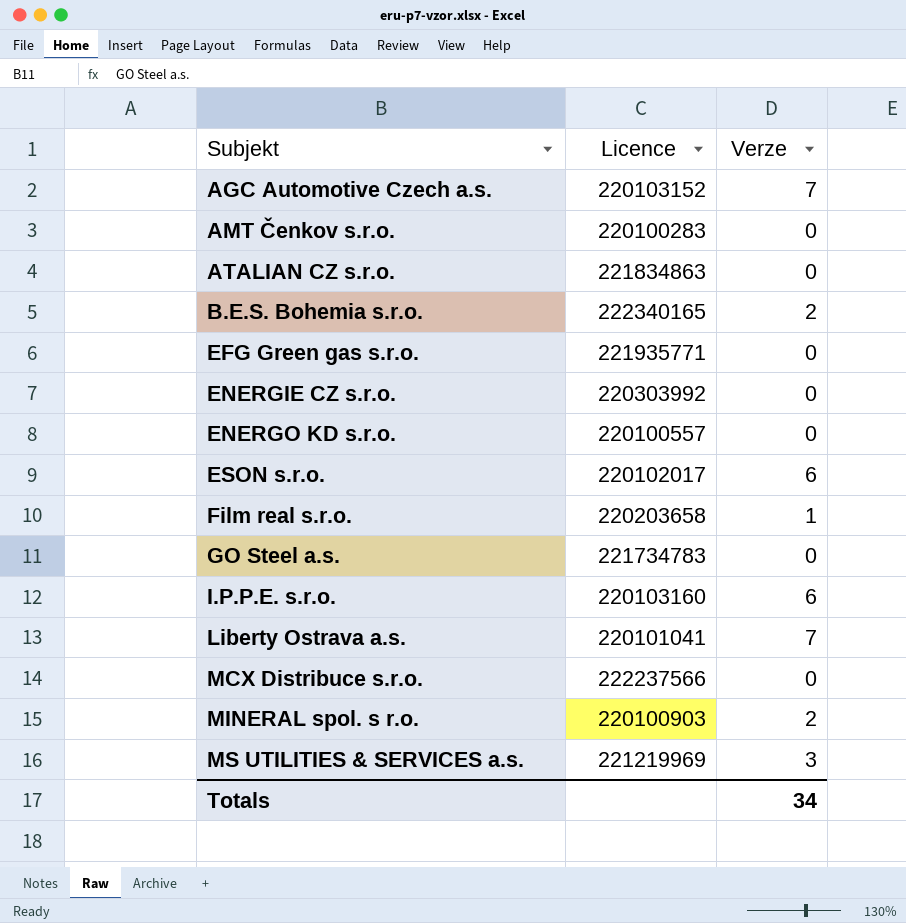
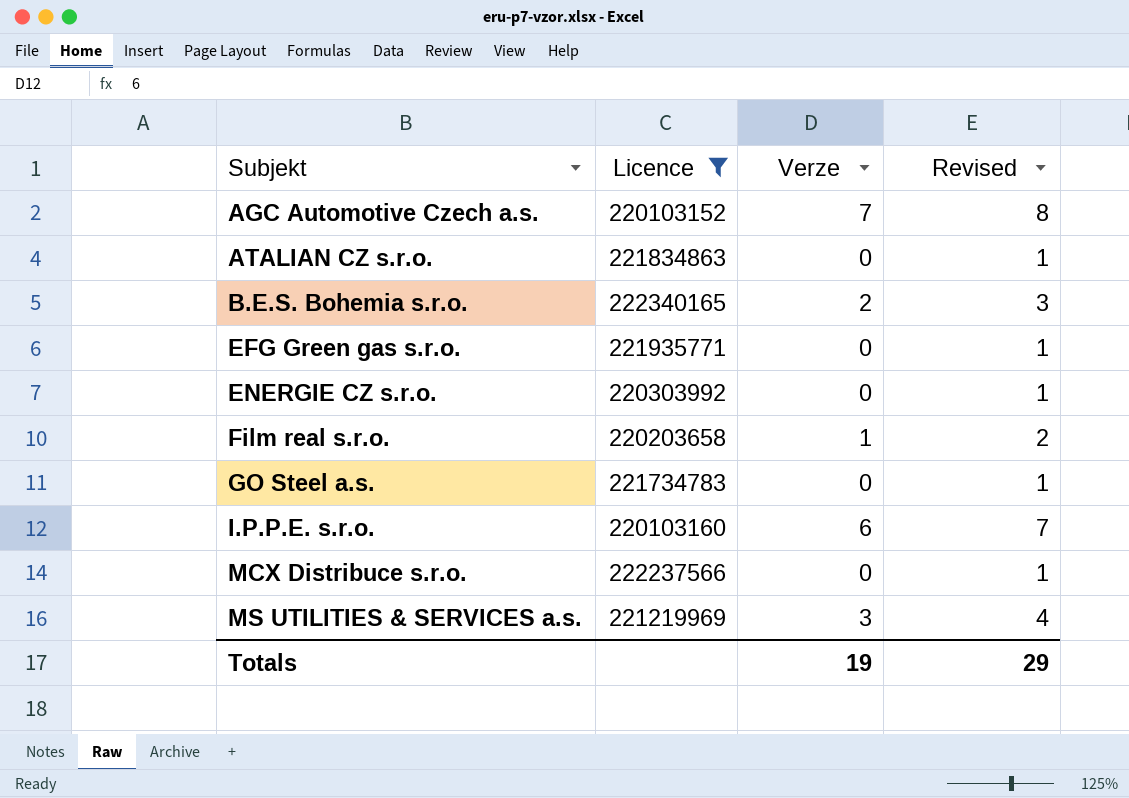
filter: none -> Licence >= 220103152
column Revised | formula: none -> [Verze] + 1
Totals | Verze: 34 -> 19

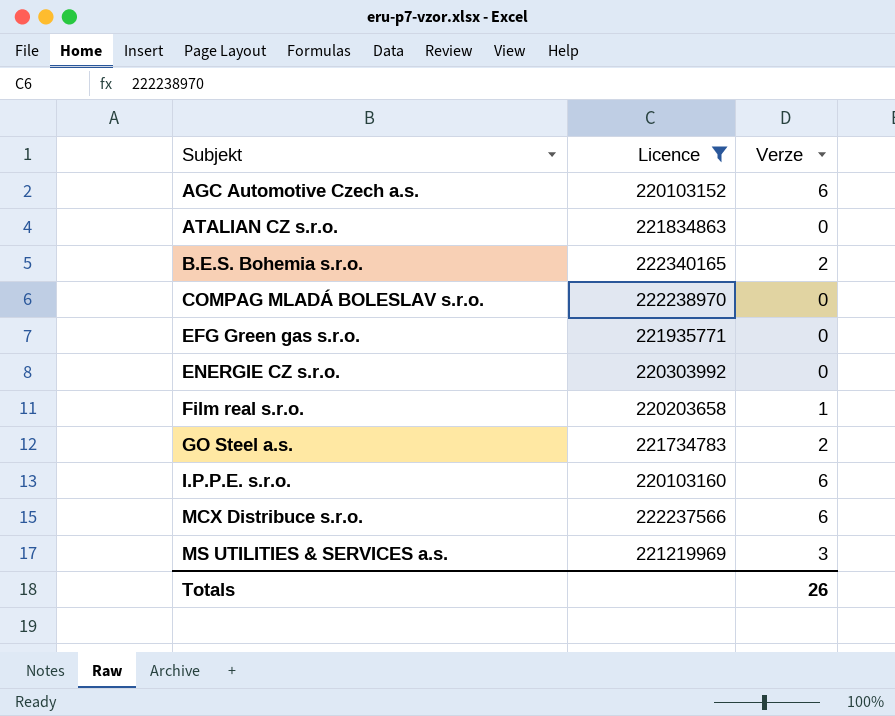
column Revised | formula: [Verze] + 1 -> none
AGC Automotive Czech a.s. | Verze: 7 -> 6
row COMPAG MLADÁ BOLESLAV s.r.o.: none -> 222238970 | 0
GO Steel a.s. | Verze: 0 -> 2
MCX Distribuce s.r.o. | Verze: 0 -> 6
Totals | Verze: 19 -> 26

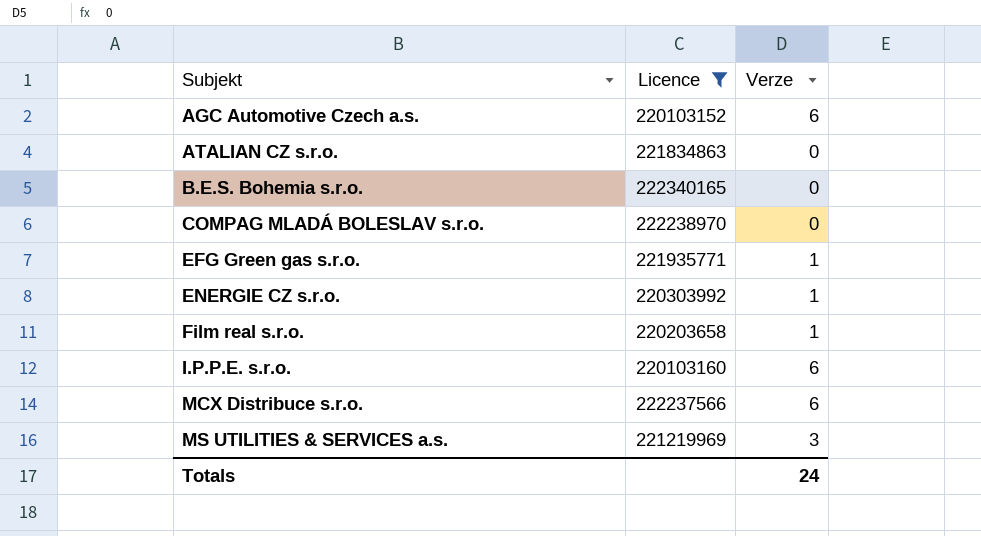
row GO Steel a.s.: 221734783 | 2 -> none
B.E.S. Bohemia s.r.o. | Verze: 2 -> 0
EFG Green gas s.r.o. | Verze: 0 -> 1
ENERGIE CZ s.r.o. | Verze: 0 -> 1
Totals | Verze: 26 -> 24

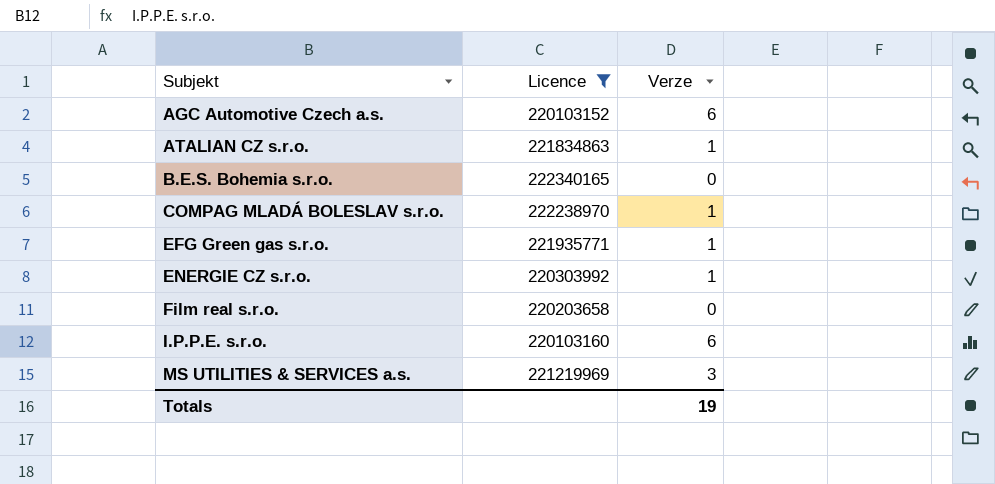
row MCX Distribuce s.r.o.: 222237566 | 6 -> none
ATALIAN CZ s.r.o. | Verze: 0 -> 1
COMPAG MLADÁ BOLESLAV s.r.o. | Verze: 0 -> 1
Film real s.r.o. | Verze: 1 -> 0
Totals | Verze: 24 -> 19

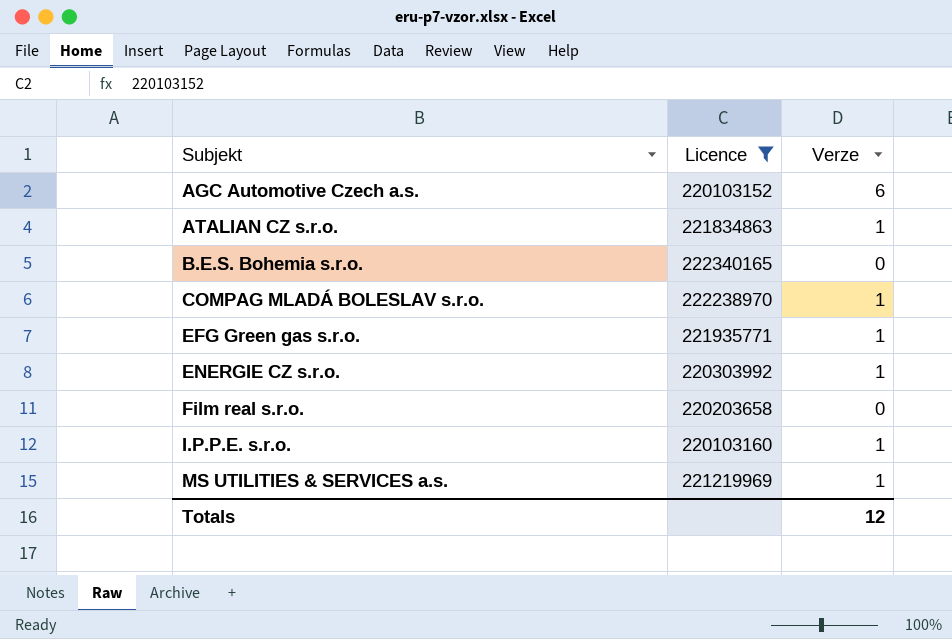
I.P.P.E. s.r.o. | Verze: 6 -> 1
MS UTILITIES & SERVICES a.s. | Verze: 3 -> 1
Totals | Verze: 19 -> 12

